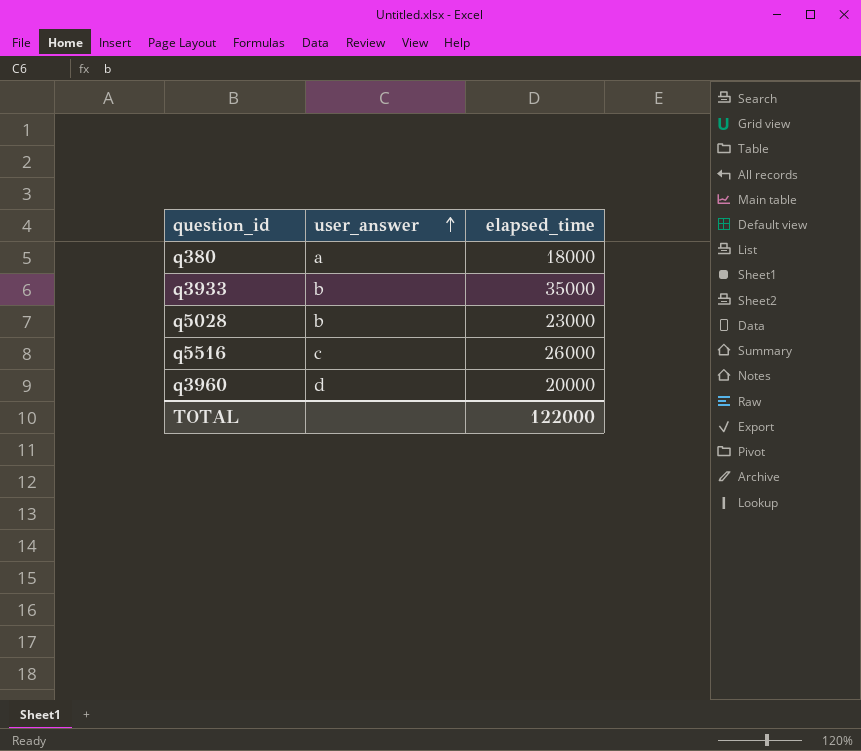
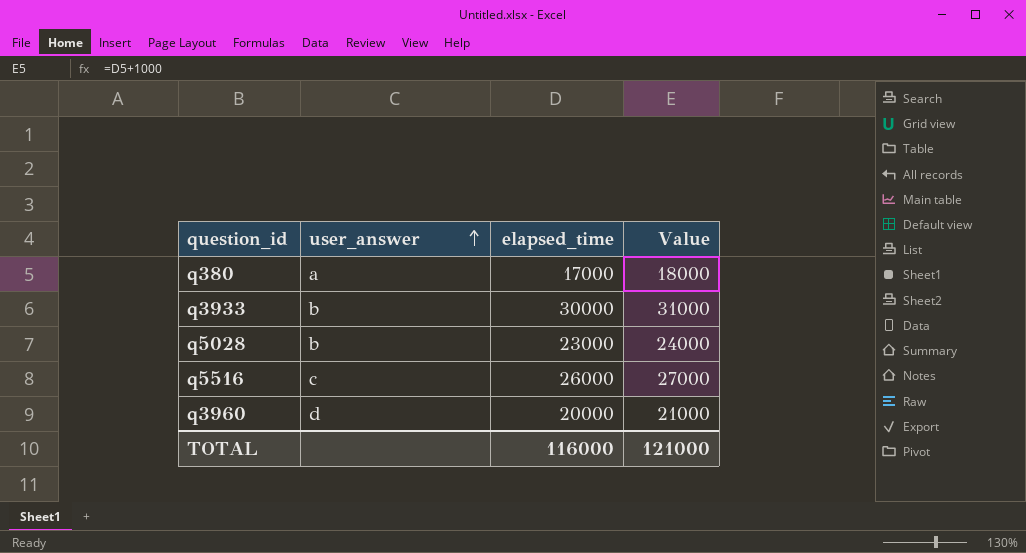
column Value | formula: none -> [elapsed_time] + 1000
q380 | elapsed_time: 18000 -> 17000
q3933 | elapsed_time: 35000 -> 30000
TOTAL | elapsed_time: 122000 -> 116000

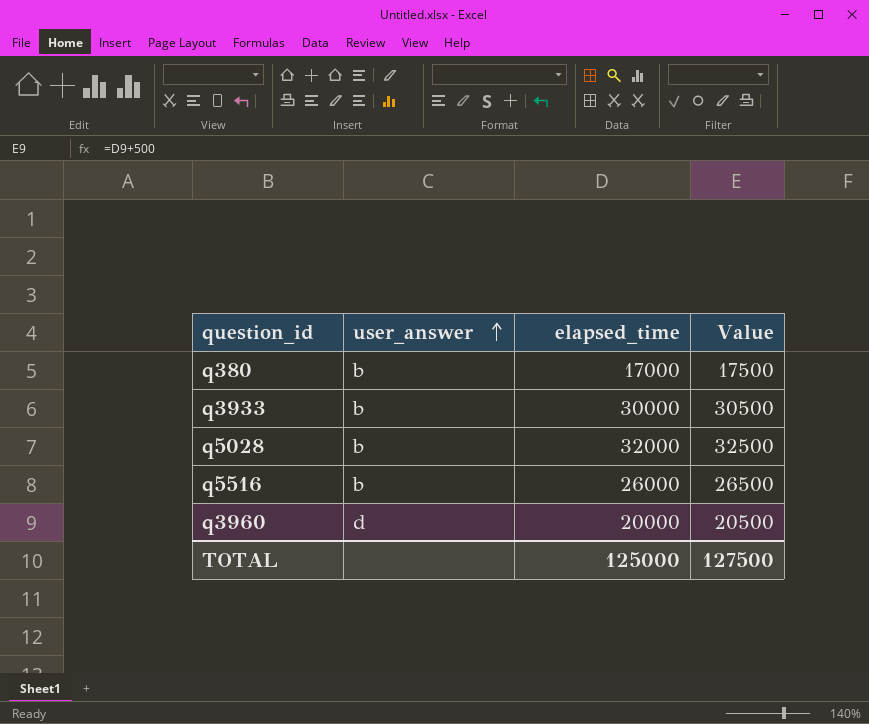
column Value | formula: [elapsed_time] + 1000 -> [elapsed_time] + 500
q380 | user_answer: a -> b
q5028 | elapsed_time: 23000 -> 32000
q5516 | user_answer: c -> b
TOTAL | elapsed_time: 116000 -> 125000
TOTAL | Value: 121000 -> 127500

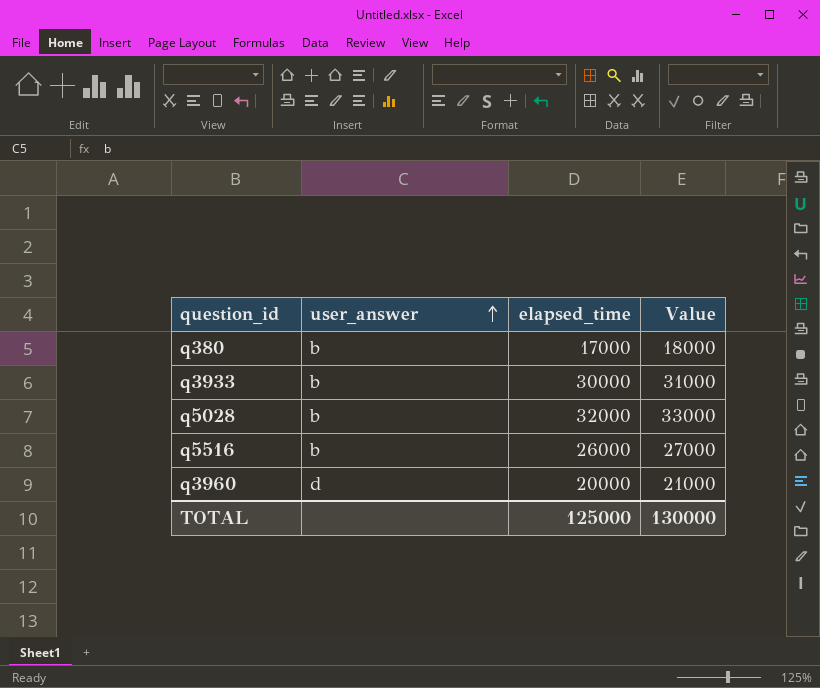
column Value | formula: [elapsed_time] + 500 -> [elapsed_time] + 1000
TOTAL | Value: 127500 -> 130000

